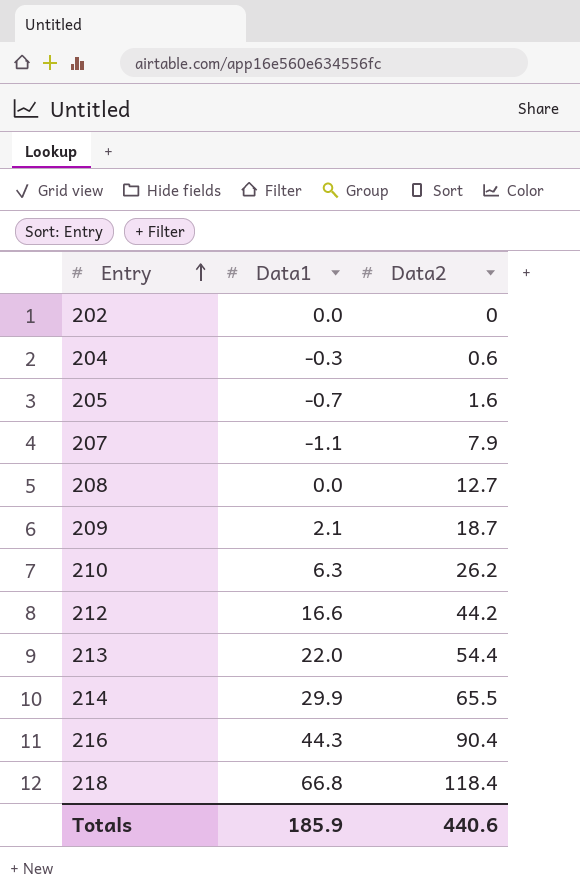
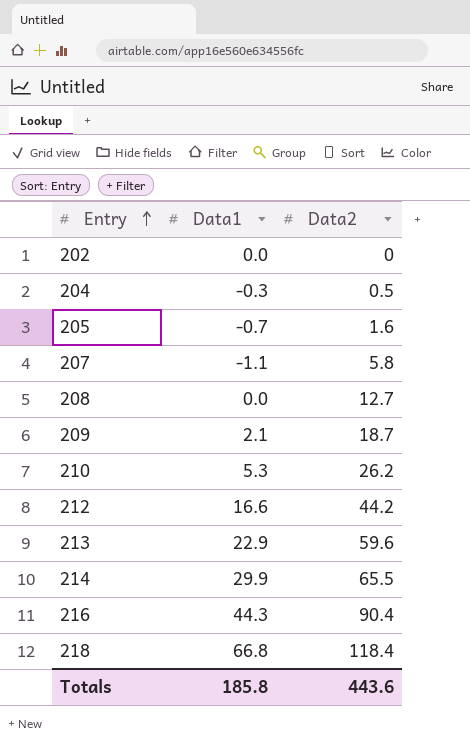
204 | Data2: 0.6 -> 0.5
207 | Data2: 7.9 -> 5.8
210 | Data1: 6.3 -> 5.3
213 | Data1: 22.0 -> 22.9
213 | Data2: 54.4 -> 59.6
Totals | Data1: 185.9 -> 185.8
Totals | Data2: 440.6 -> 443.6

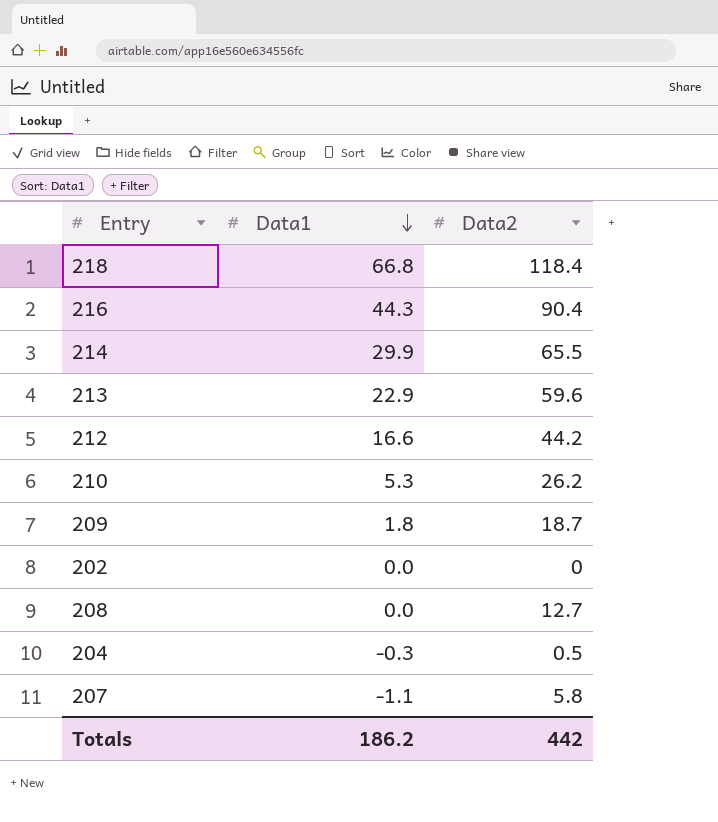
row order: Entry ascending -> Data1 descending
row 205: -0.7 | 1.6 -> none
209 | Data1: 2.1 -> 1.8
Totals | Data1: 185.8 -> 186.2
Totals | Data2: 443.6 -> 442

